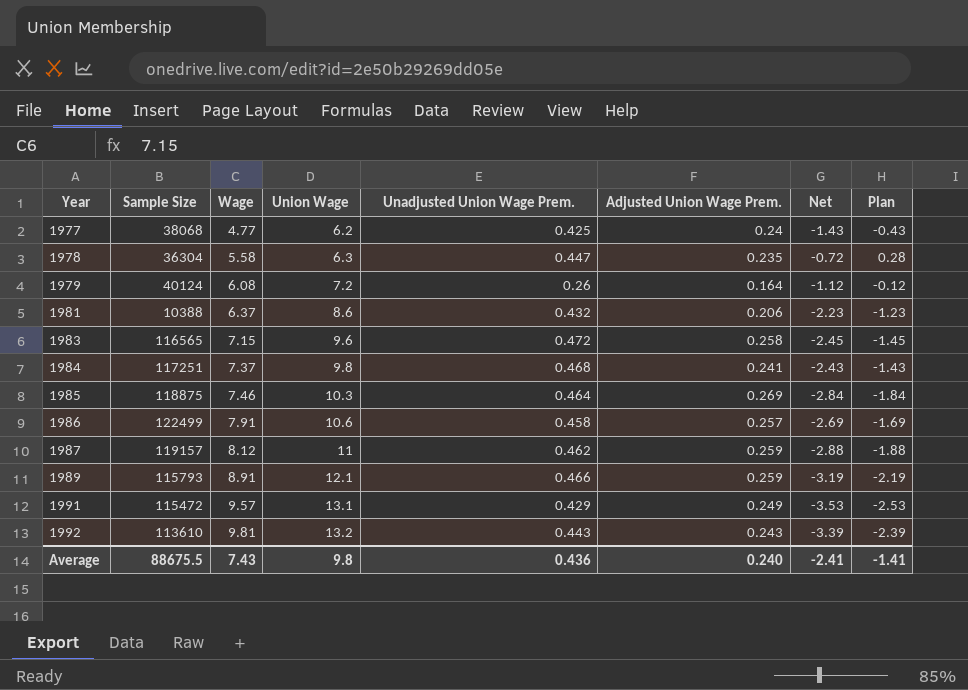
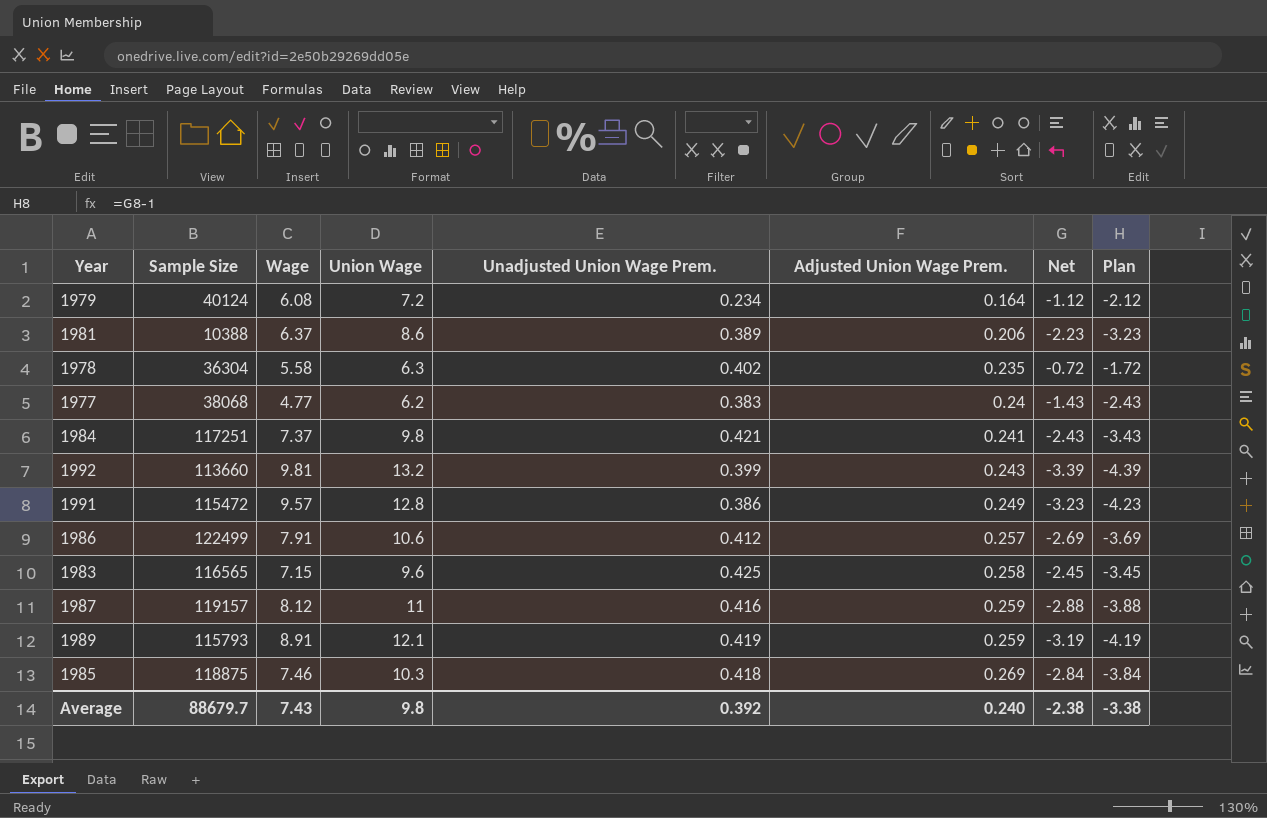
row order: Year ascending -> Adjusted Union Wage Prem. ascending
column Plan | formula: [Net] + 1 -> [Net] - 1
1979 | Unadjusted Union Wage Prem.: 0.26 -> 0.234
1981 | Unadjusted Union Wage Prem.: 0.432 -> 0.389
1978 | Unadjusted Union Wage Prem.: 0.447 -> 0.402
1977 | Unadjusted Union Wage Prem.: 0.425 -> 0.383
1984 | Unadjusted Union Wage Prem.: 0.468 -> 0.421
1992 | Sample Size: 113610 -> 113660
1992 | Unadjusted Union Wage Prem.: 0.443 -> 0.399
1991 | Union Wage: 13.1 -> 12.8
1991 | Unadjusted Union Wage Prem.: 0.429 -> 0.386
1991 | Net: -3.53 -> -3.23
1986 | Unadjusted Union Wage Prem.: 0.458 -> 0.412
1983 | Unadjusted Union Wage Prem.: 0.472 -> 0.425
1987 | Unadjusted Union Wage Prem.: 0.462 -> 0.416
1989 | Unadjusted Union Wage Prem.: 0.466 -> 0.419
1985 | Unadjusted Union Wage Prem.: 0.464 -> 0.418
Average | Sample Size: 88675.5 -> 88679.7
Average | Unadjusted Union Wage Prem.: 0.436 -> 0.392
Average | Net: -2.41 -> -2.38
Average | Plan: -1.41 -> -3.38

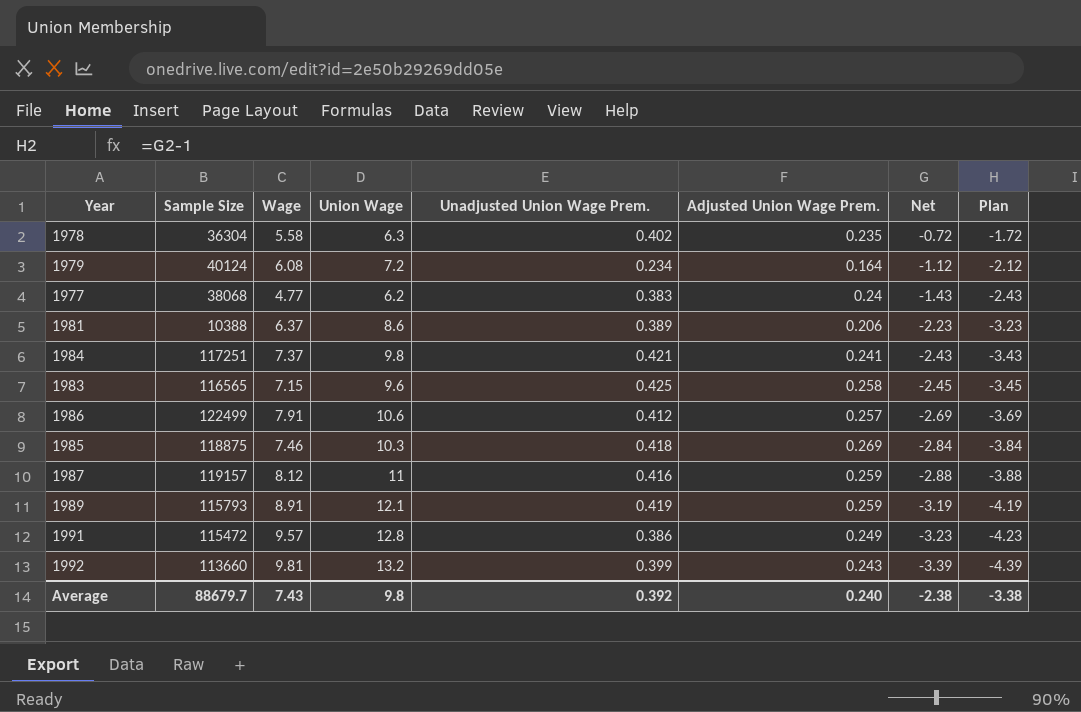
row order: Adjusted Union Wage Prem. ascending -> Net descending

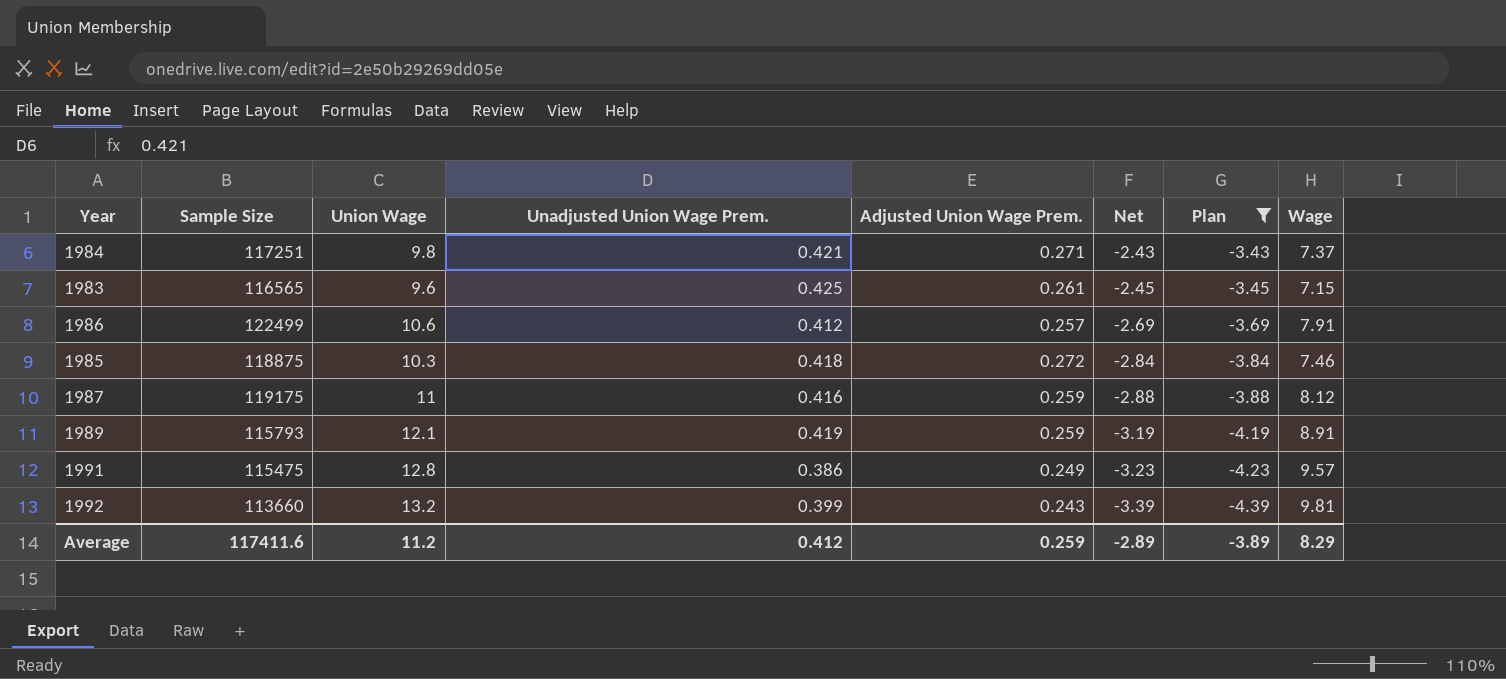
filter: none -> Plan <= -3.43
column Wage | position: 3 -> 8
1984 | Adjusted Union Wage Prem.: 0.241 -> 0.271
1983 | Adjusted Union Wage Prem.: 0.258 -> 0.261
1985 | Adjusted Union Wage Prem.: 0.269 -> 0.272
1987 | Sample Size: 119157 -> 119175
1991 | Sample Size: 115472 -> 115475
Average | Sample Size: 88679.7 -> 117411.6
Average | Union Wage: 9.8 -> 11.2
Average | Unadjusted Union Wage Prem.: 0.392 -> 0.412
Average | Adjusted Union Wage Prem.: 0.240 -> 0.259
Average | Net: -2.38 -> -2.89
Average | Plan: -3.38 -> -3.89
Average | Wage: 7.43 -> 8.29

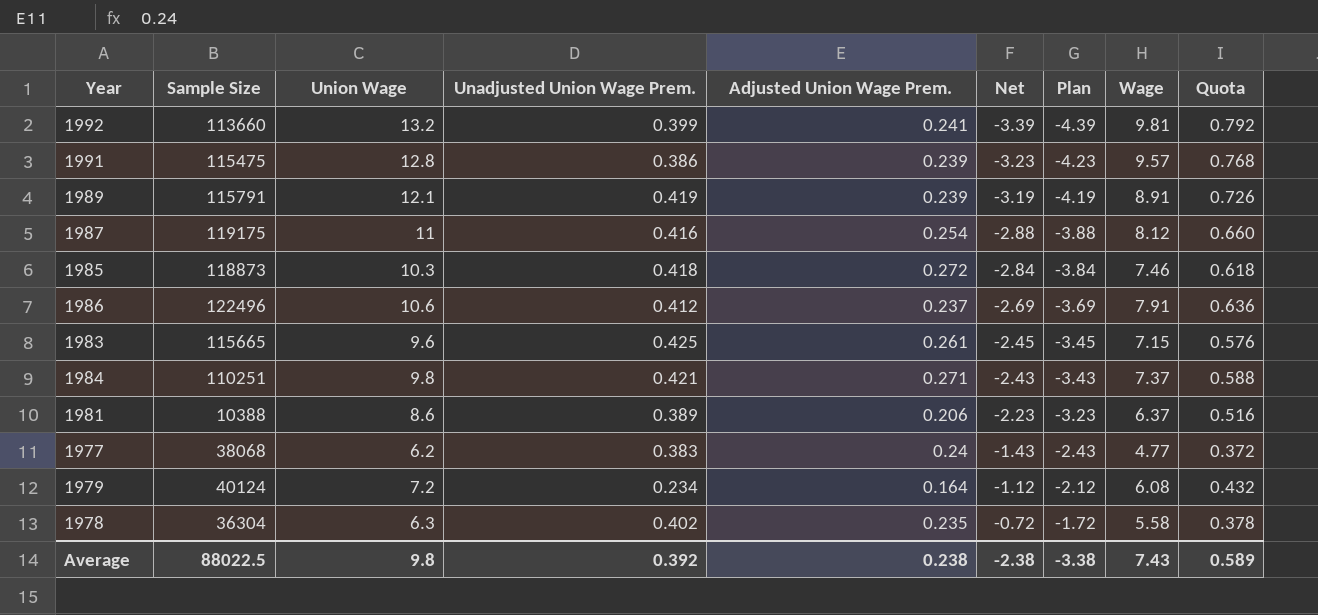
filter: Plan <= -3.43 -> none
row order: Net descending -> Net ascending
column Quota | formula: none -> [Union Wage] * 0.06
1992 | Adjusted Union Wage Prem.: 0.243 -> 0.241
1991 | Adjusted Union Wage Prem.: 0.249 -> 0.239
1989 | Sample Size: 115793 -> 115791
1989 | Adjusted Union Wage Prem.: 0.259 -> 0.239
1987 | Adjusted Union Wage Prem.: 0.259 -> 0.254
1985 | Sample Size: 118875 -> 118873
1986 | Sample Size: 122499 -> 122496
1986 | Adjusted Union Wage Prem.: 0.257 -> 0.237
1983 | Sample Size: 116565 -> 115665
1984 | Sample Size: 117251 -> 110251
Average | Sample Size: 117411.6 -> 88022.5
Average | Union Wage: 11.2 -> 9.8
Average | Unadjusted Union Wage Prem.: 0.412 -> 0.392
Average | Adjusted Union Wage Prem.: 0.259 -> 0.238
Average | Net: -2.89 -> -2.38
Average | Plan: -3.89 -> -3.38
Average | Wage: 8.29 -> 7.43

